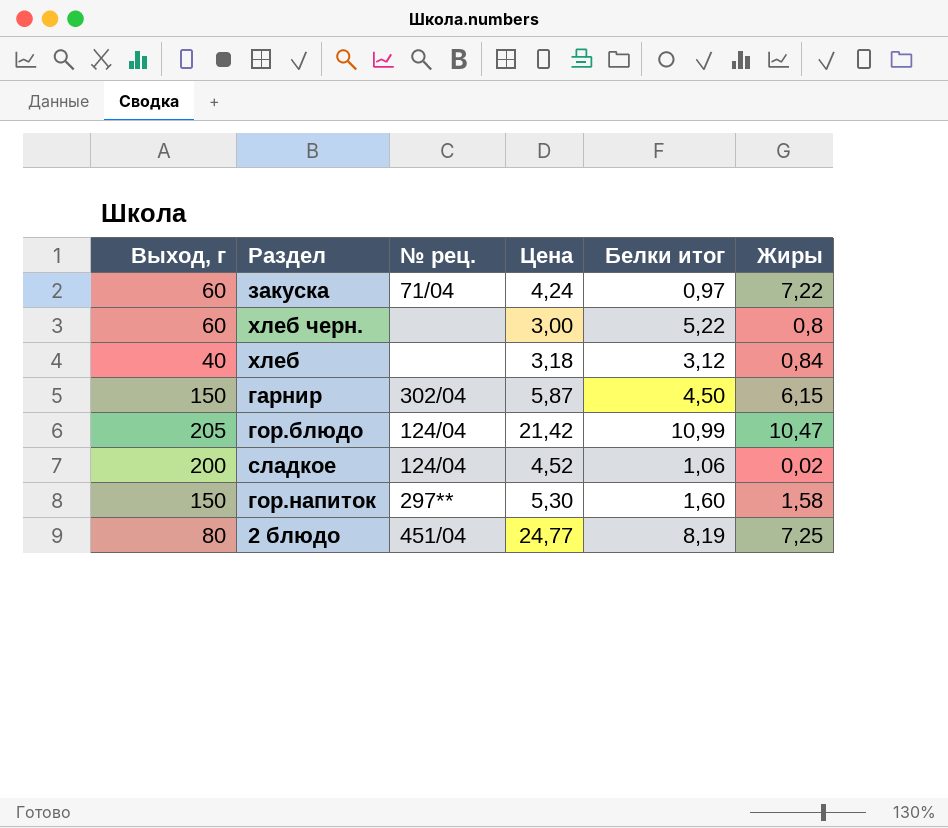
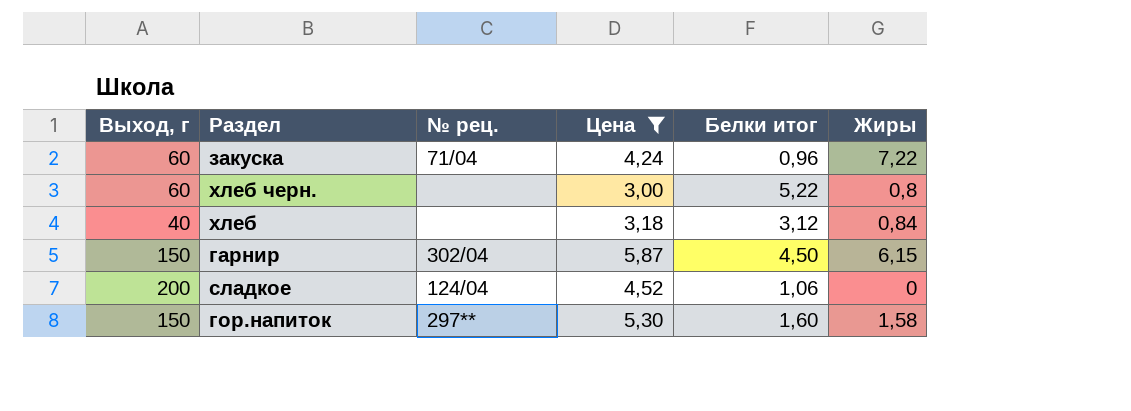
filter: none -> Цена <= 5,87
закуска | Белки итог: 0,97 -> 0,96
сладкое | Жиры: 0,02 -> 0

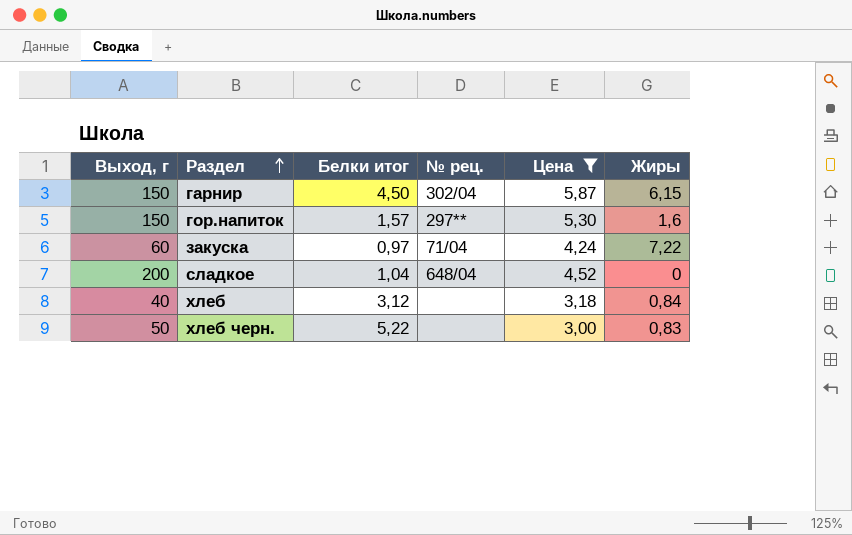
row order: none -> Раздел ascending
column Белки итог | position: 5 -> 3
гор.напиток | Белки итог: 1,60 -> 1,57
гор.напиток | Жиры: 1,58 -> 1,6
закуска | Белки итог: 0,96 -> 0,97
сладкое | Белки итог: 1,06 -> 1,04
сладкое | № рец.: 124/04 -> 648/04
хлеб черн. | Выход, г: 60 -> 50
хлеб черн. | Жиры: 0,8 -> 0,83

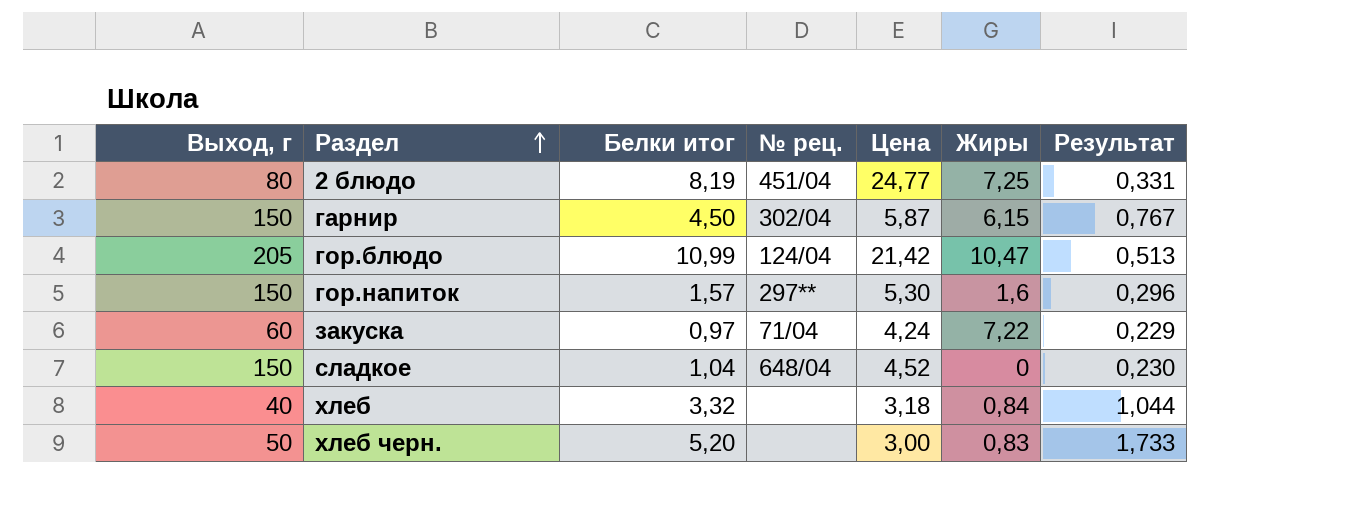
filter: Цена <= 5,87 -> none
column Результат | formula: none -> [Белки итог] / [Цена]
сладкое | Выход, г: 200 -> 150
хлеб | Белки итог: 3,12 -> 3,32
хлеб черн. | Белки итог: 5,22 -> 5,20

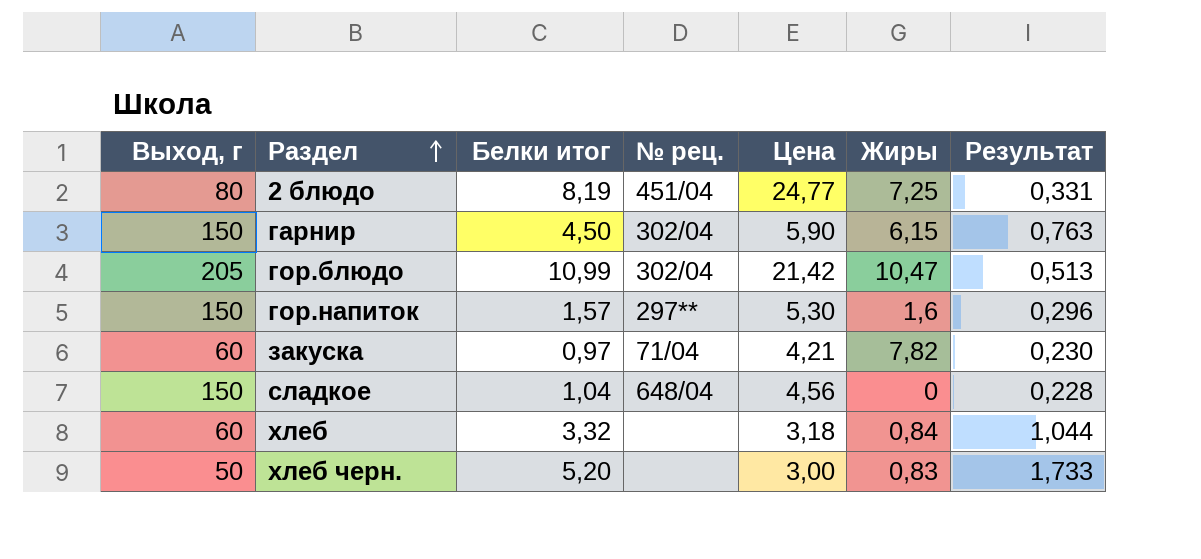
гарнир | Цена: 5,87 -> 5,90
гарнир | Результат: 0,767 -> 0,763
гор.блюдо | № рец.: 124/04 -> 302/04
закуска | Цена: 4,24 -> 4,21
закуска | Жиры: 7,22 -> 7,82
закуска | Результат: 0,229 -> 0,230
сладкое | Цена: 4,52 -> 4,56
сладкое | Результат: 0,230 -> 0,228
хлеб | Выход, г: 40 -> 60

